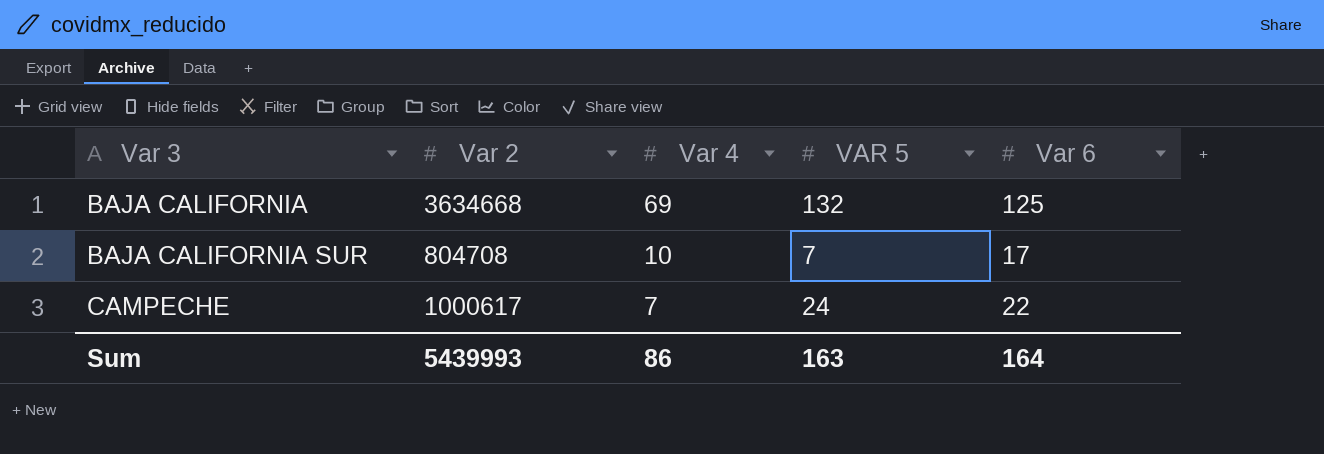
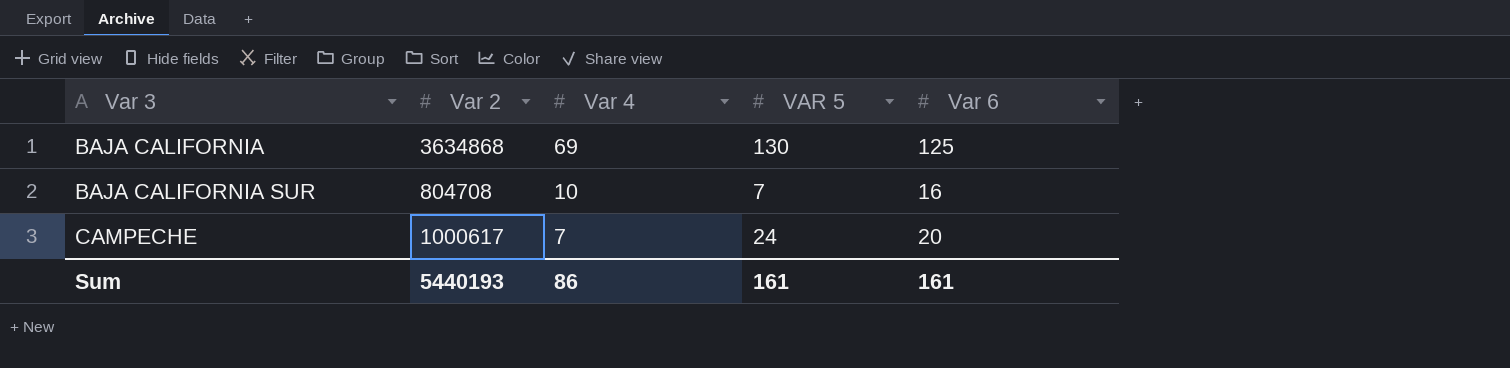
BAJA CALIFORNIA | Var 2: 3634668 -> 3634868
BAJA CALIFORNIA | VAR 5: 132 -> 130
BAJA CALIFORNIA SUR | Var 6: 17 -> 16
CAMPECHE | Var 6: 22 -> 20
Sum | Var 2: 5439993 -> 5440193
Sum | VAR 5: 163 -> 161
Sum | Var 6: 164 -> 161

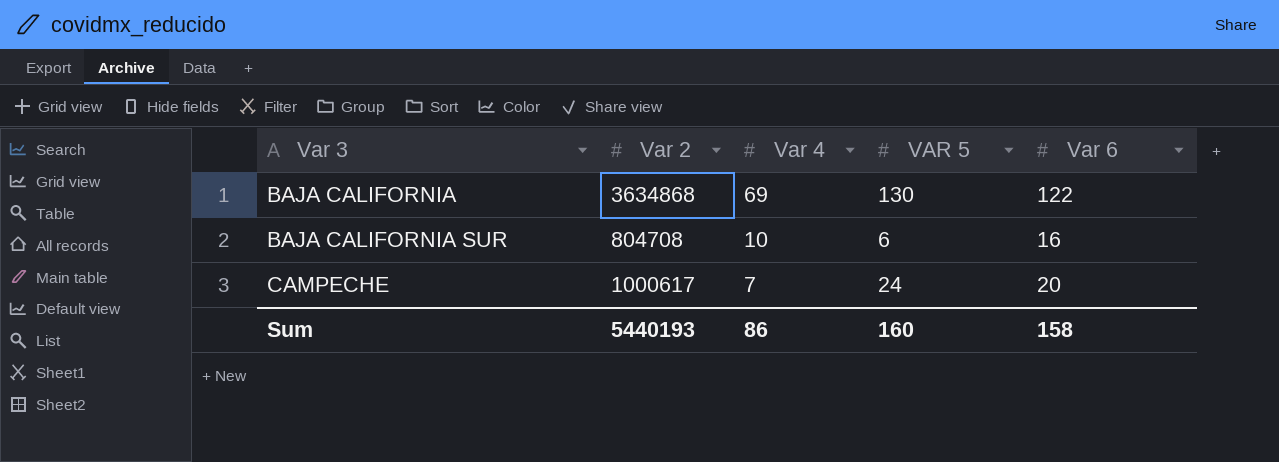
BAJA CALIFORNIA | Var 6: 125 -> 122
BAJA CALIFORNIA SUR | VAR 5: 7 -> 6
Sum | VAR 5: 161 -> 160
Sum | Var 6: 161 -> 158

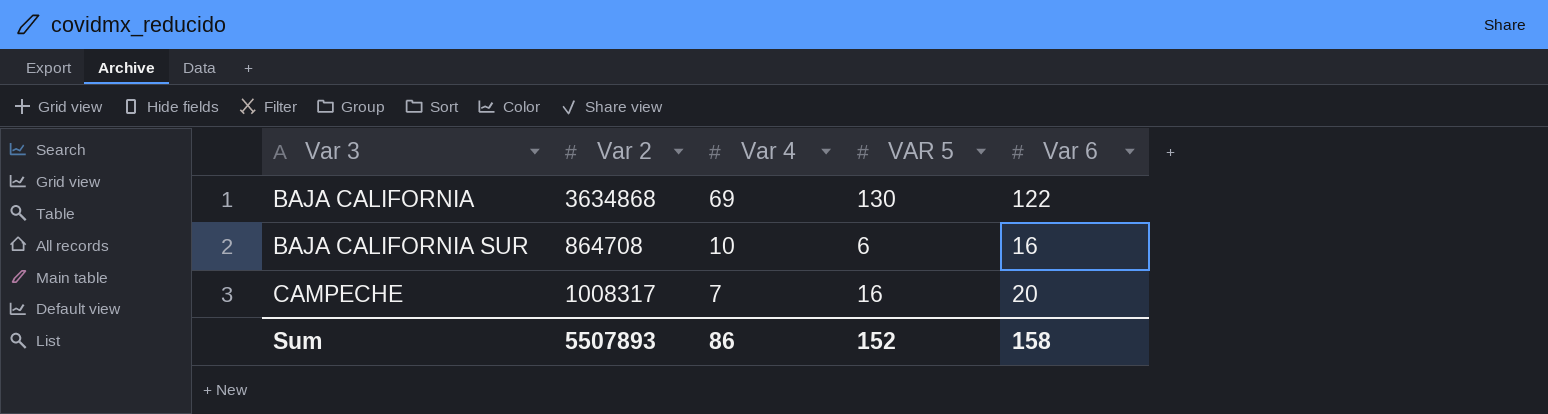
BAJA CALIFORNIA SUR | Var 2: 804708 -> 864708
CAMPECHE | Var 2: 1000617 -> 1008317
CAMPECHE | VAR 5: 24 -> 16
Sum | Var 2: 5440193 -> 5507893
Sum | VAR 5: 160 -> 152

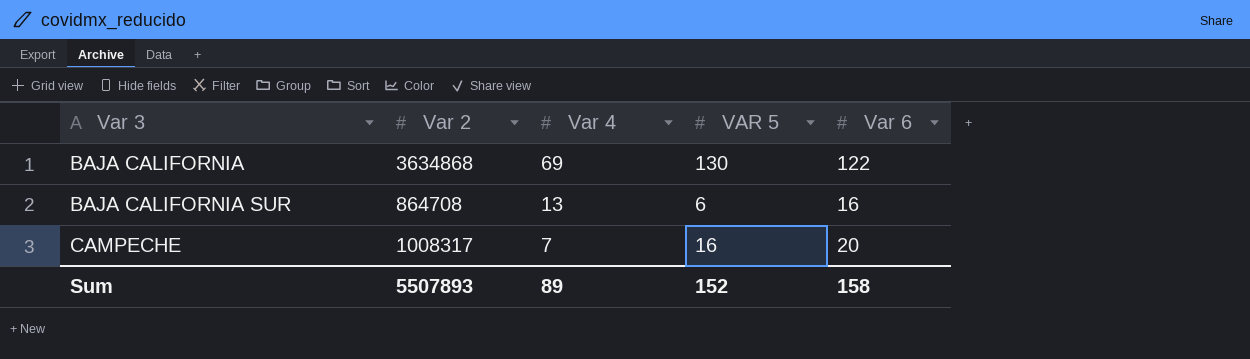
BAJA CALIFORNIA SUR | Var 4: 10 -> 13
Sum | Var 4: 86 -> 89

